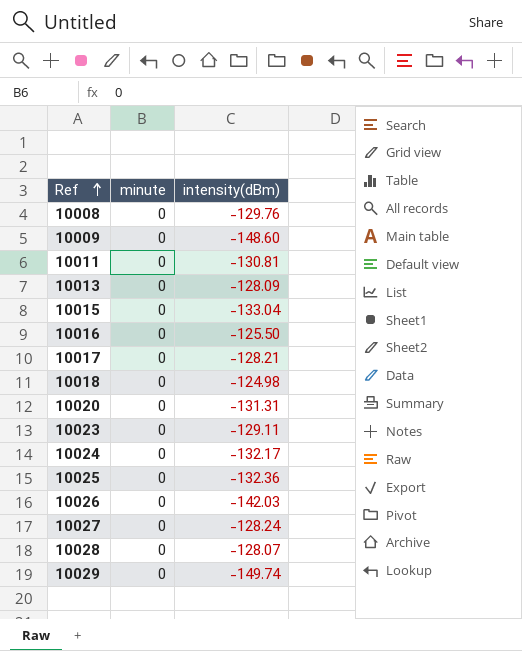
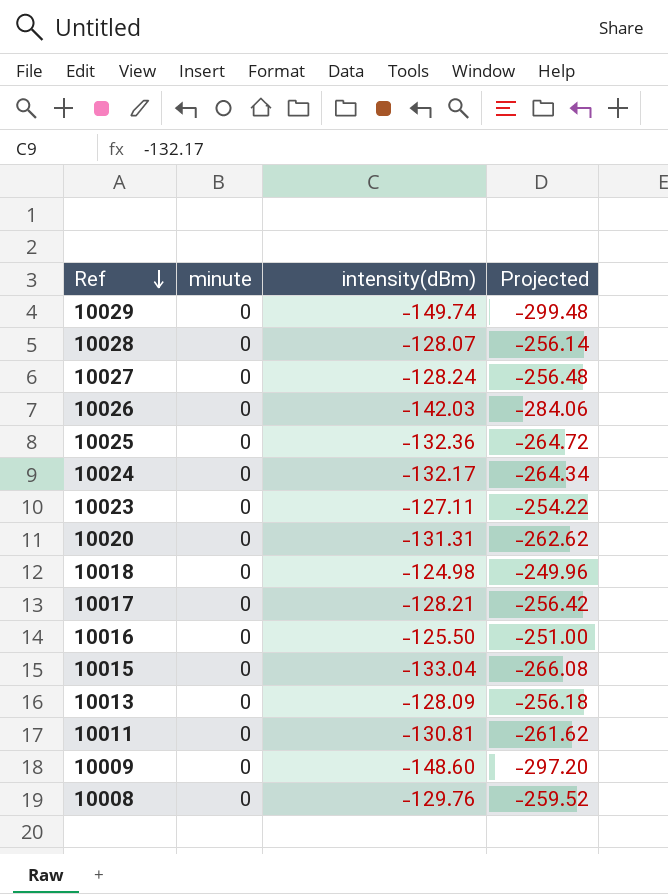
row order: Ref ascending -> Ref descending
column Projected | formula: none -> [intensity(dBm)] * 2
10023 | intensity(dBm): -129.11 -> -127.11

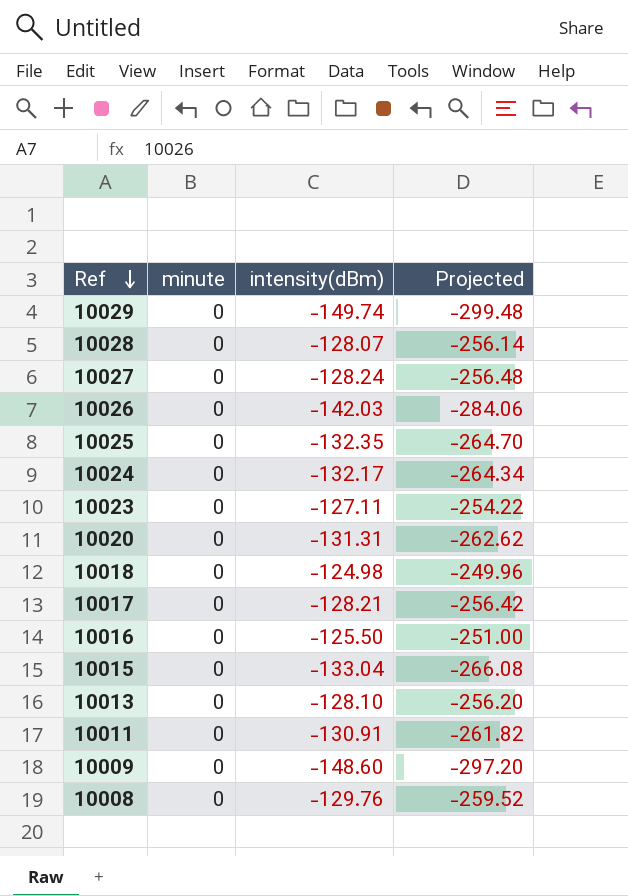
10025 | intensity(dBm): -132.36 -> -132.35
10025 | Projected: -264.72 -> -264.70
10013 | intensity(dBm): -128.09 -> -128.10
10013 | Projected: -256.18 -> -256.20
10011 | intensity(dBm): -130.81 -> -130.91
10011 | Projected: -261.62 -> -261.82

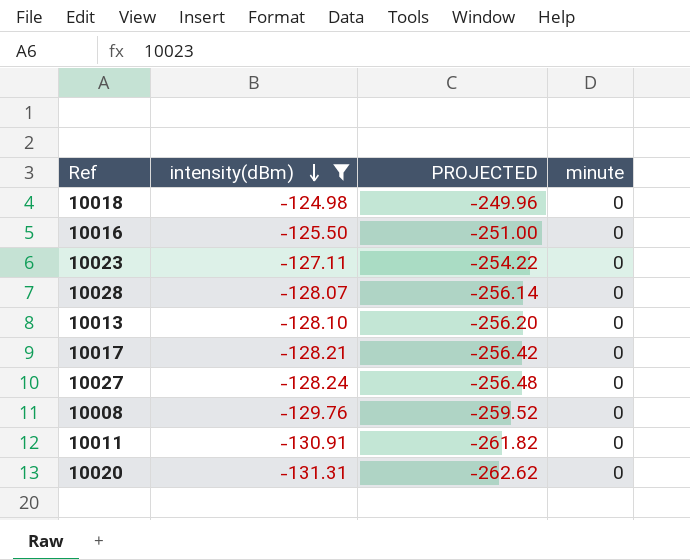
filter: none -> intensity(dBm) >= -131.31
row order: Ref descending -> intensity(dBm) descending
column name: Projected -> PROJECTED
column minute | position: 2 -> 4

